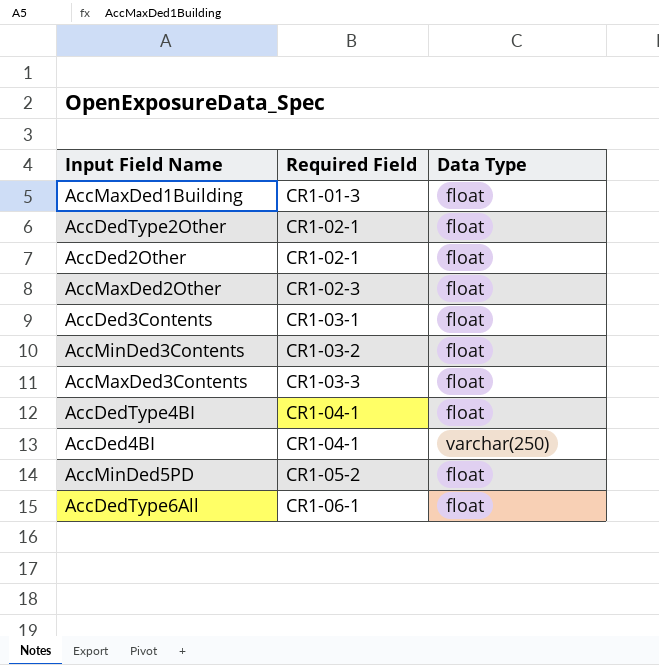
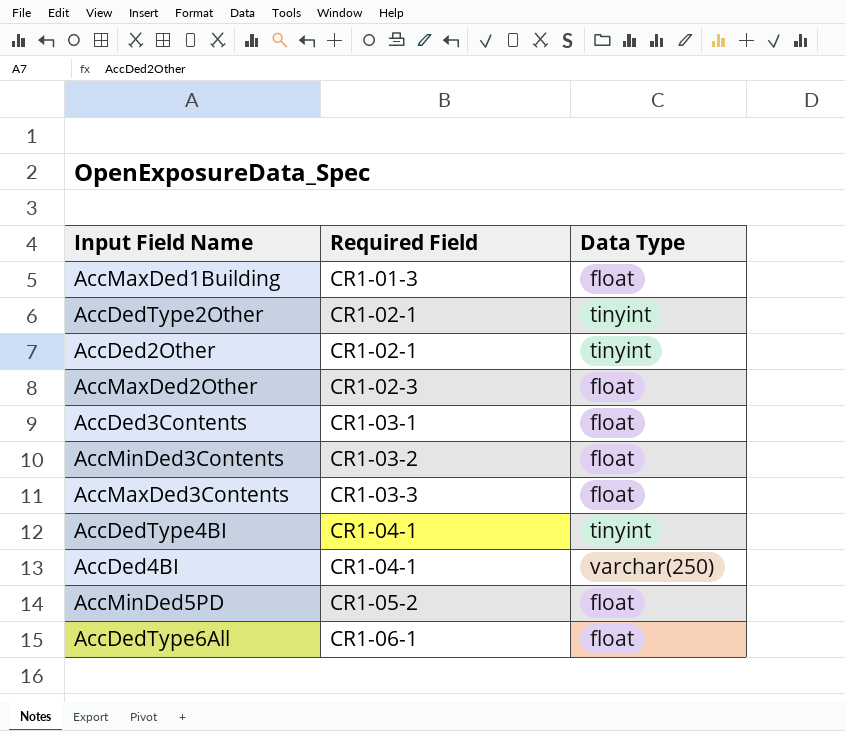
AccDedType2Other | Data Type: float -> tinyint
AccDed2Other | Data Type: float -> tinyint
AccDedType4BI | Data Type: float -> tinyint

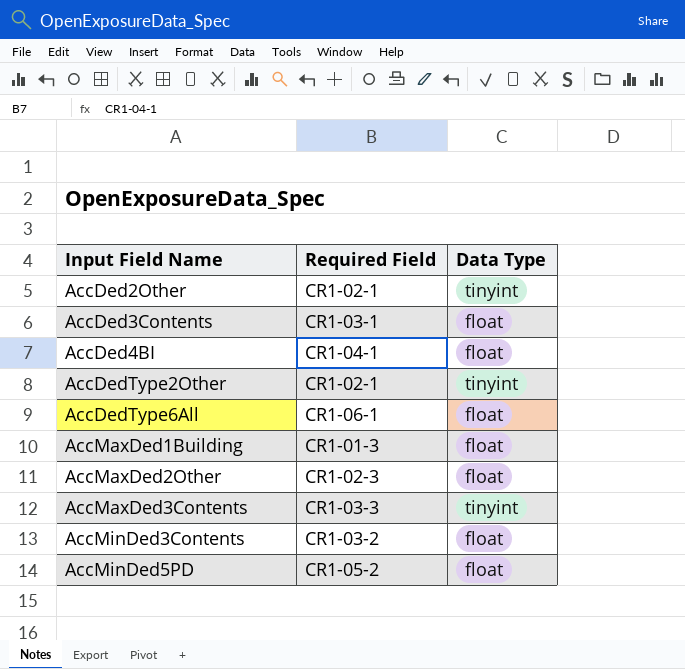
row order: Required Field ascending -> Input Field Name ascending
row AccDedType4BI: CR1-04-1 | tinyint -> none
AccDed4BI | Data Type: varchar(250) -> float
AccMaxDed3Contents | Data Type: float -> tinyint

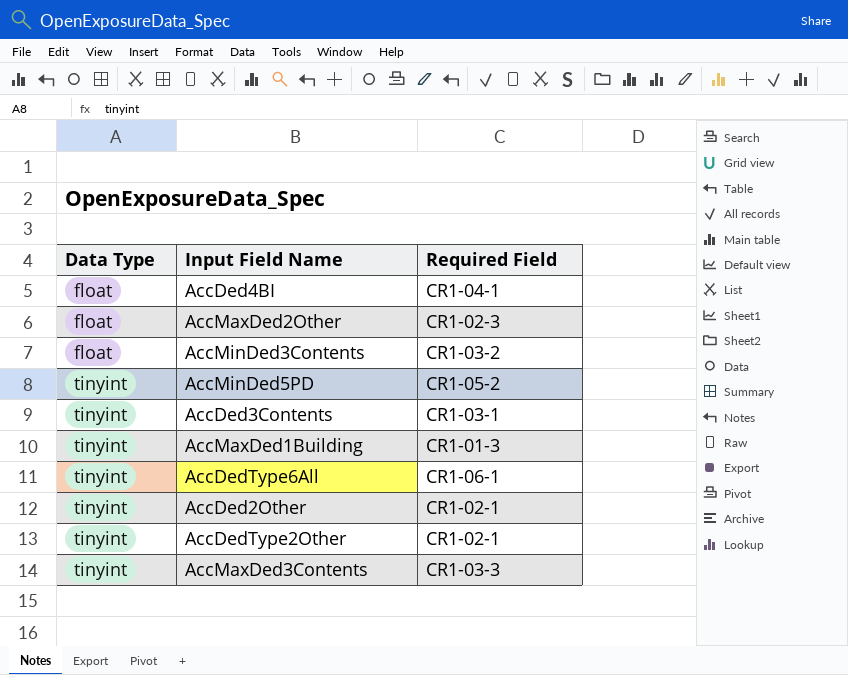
row order: Input Field Name ascending -> Data Type ascending
column Data Type | position: 3 -> 1
AccMinDed5PD | Data Type: float -> tinyint
AccDed3Contents | Data Type: float -> tinyint
AccMaxDed1Building | Data Type: float -> tinyint
AccDedType6All | Data Type: float -> tinyint

